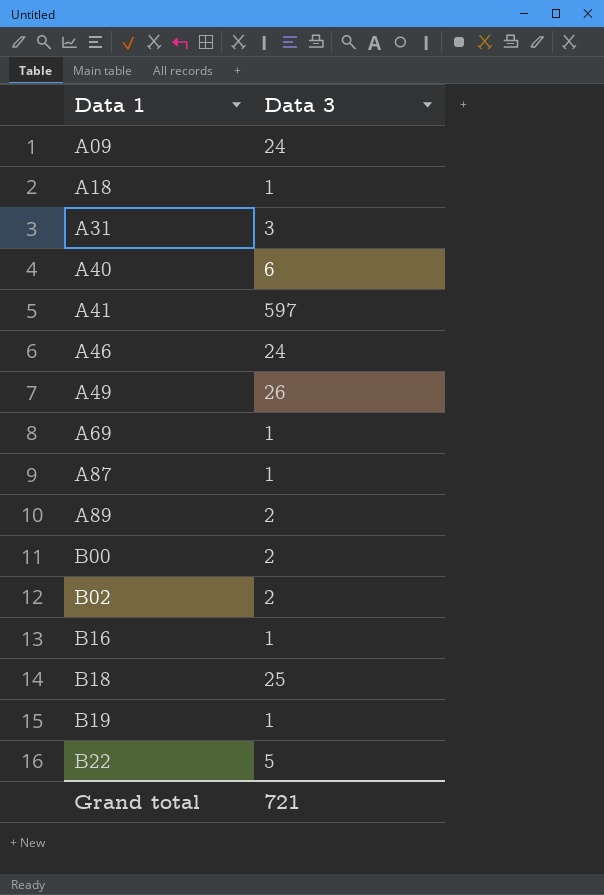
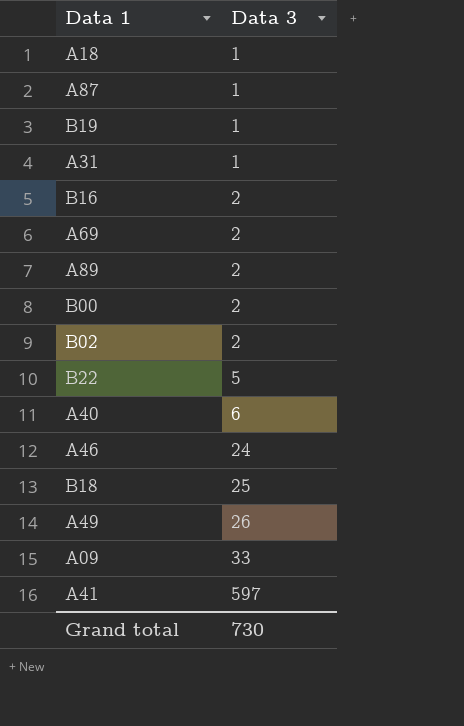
row order: Data 1 ascending -> Data 3 ascending
A31 | Data 3: 3 -> 1
B16 | Data 3: 1 -> 2
A69 | Data 3: 1 -> 2
A09 | Data 3: 24 -> 33
Grand total | Data 3: 721 -> 730

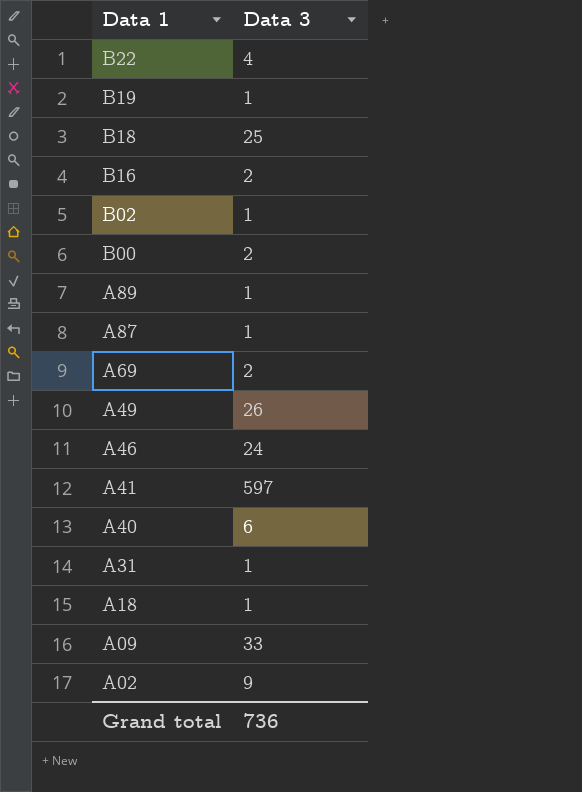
row order: Data 3 ascending -> Data 1 descending
B22 | Data 3: 5 -> 4
B02 | Data 3: 2 -> 1
A89 | Data 3: 2 -> 1
row A02: none -> 9
Grand total | Data 3: 730 -> 736

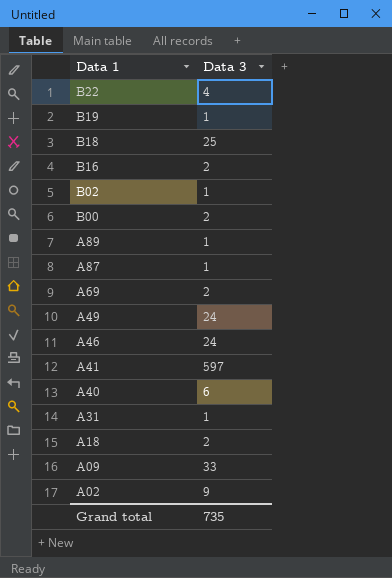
A49 | Data 3: 26 -> 24
A18 | Data 3: 1 -> 2
Grand total | Data 3: 736 -> 735

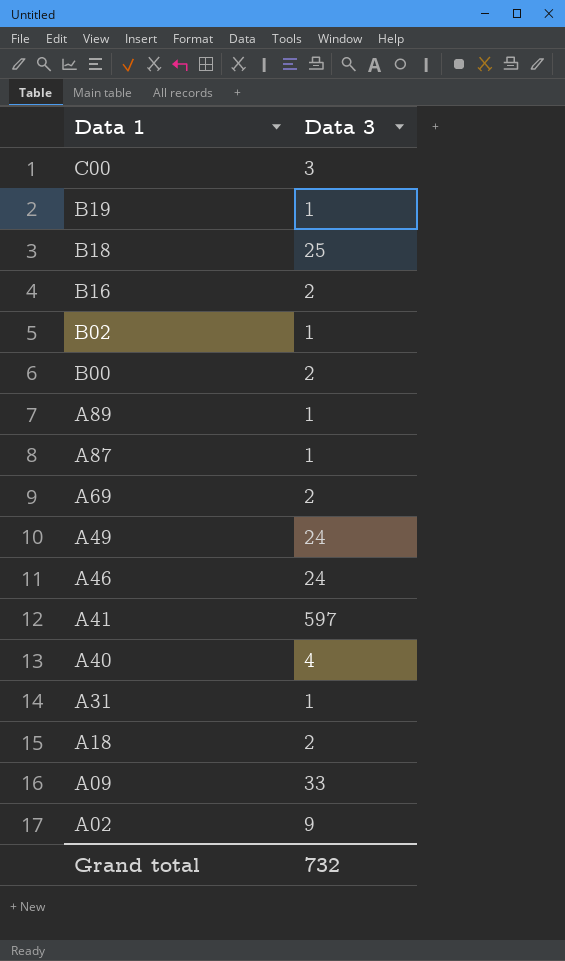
row B22: 4 -> none
row C00: none -> 3
A40 | Data 3: 6 -> 4
Grand total | Data 3: 735 -> 732

